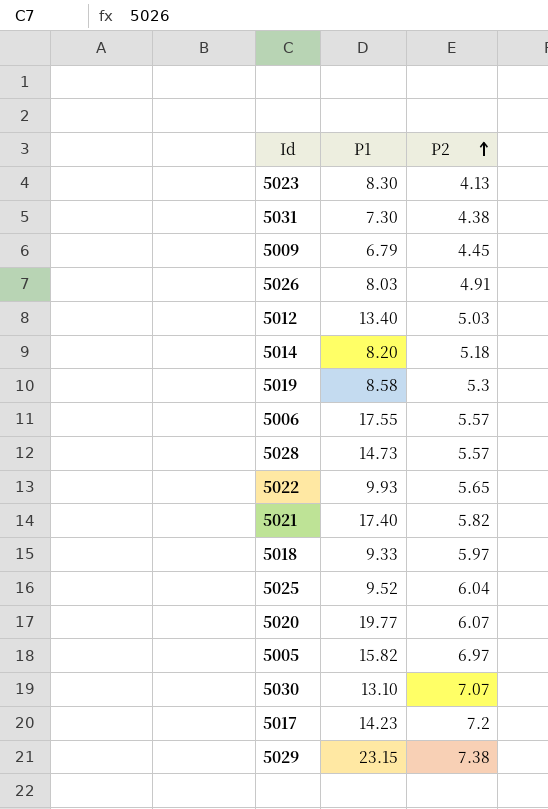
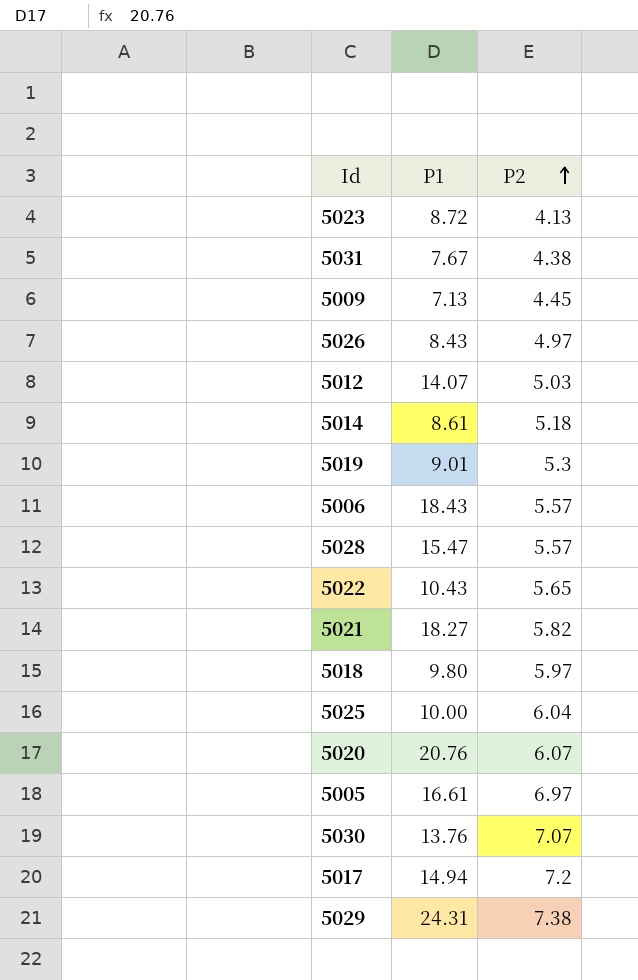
5023 | P1: 8.30 -> 8.72
5031 | P1: 7.30 -> 7.67
5009 | P1: 6.79 -> 7.13
5026 | P1: 8.03 -> 8.43
5026 | P2: 4.91 -> 4.97
5012 | P1: 13.40 -> 14.07
5014 | P1: 8.20 -> 8.61
5019 | P1: 8.58 -> 9.01
5006 | P1: 17.55 -> 18.43
5028 | P1: 14.73 -> 15.47
5022 | P1: 9.93 -> 10.43
5021 | P1: 17.40 -> 18.27
5018 | P1: 9.33 -> 9.80
5025 | P1: 9.52 -> 10.00
5020 | P1: 19.77 -> 20.76
5005 | P1: 15.82 -> 16.61
5030 | P1: 13.10 -> 13.76
5017 | P1: 14.23 -> 14.94
5029 | P1: 23.15 -> 24.31

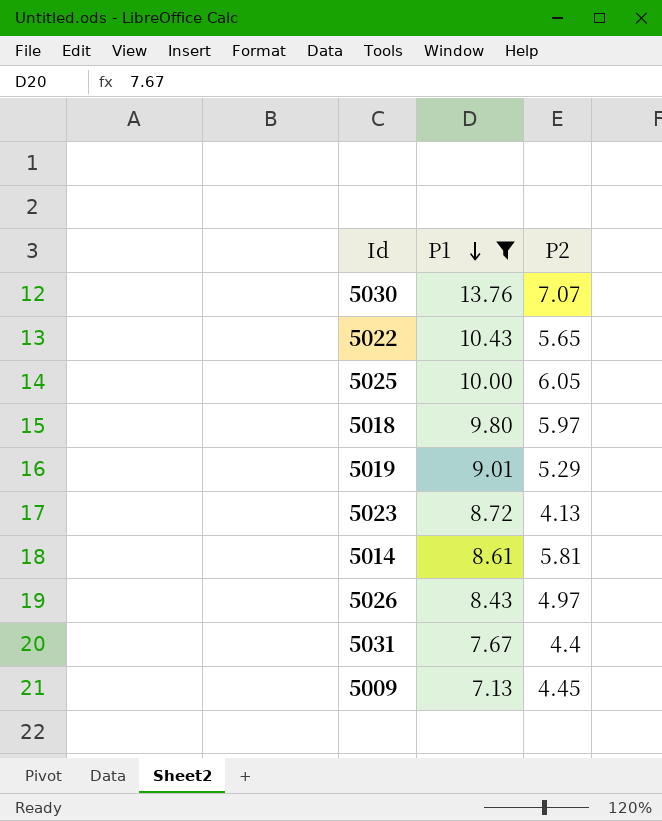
filter: none -> P1 <= 13.76
row order: P2 ascending -> P1 descending
5025 | P2: 6.04 -> 6.05
5019 | P2: 5.3 -> 5.29
5014 | P2: 5.18 -> 5.81
5031 | P2: 4.38 -> 4.4

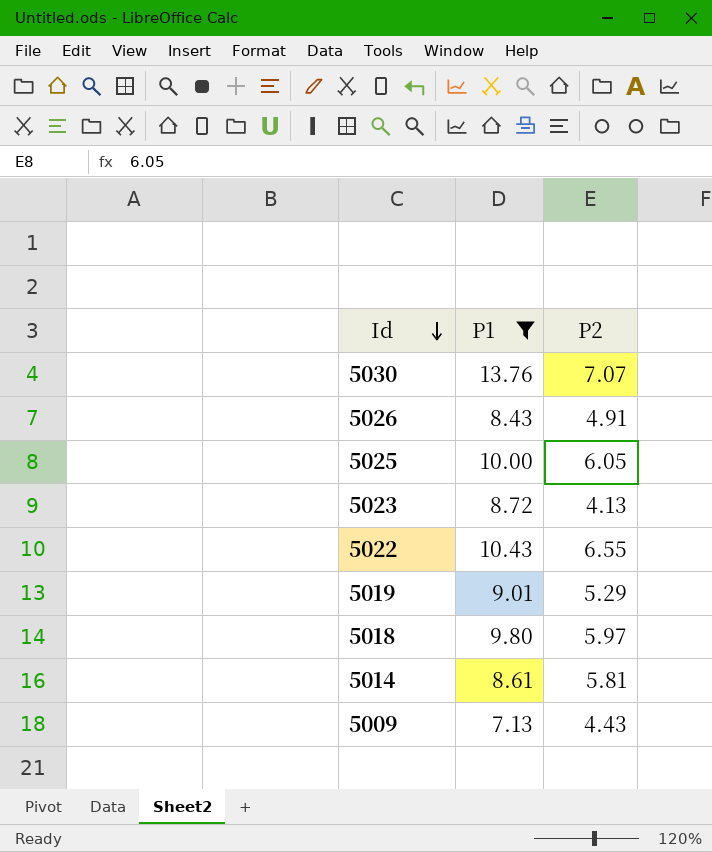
row order: P1 descending -> Id descending
row 5031: 7.67 | 4.4 -> none
5026 | P2: 4.97 -> 4.91
5022 | P2: 5.65 -> 6.55
5009 | P2: 4.45 -> 4.43

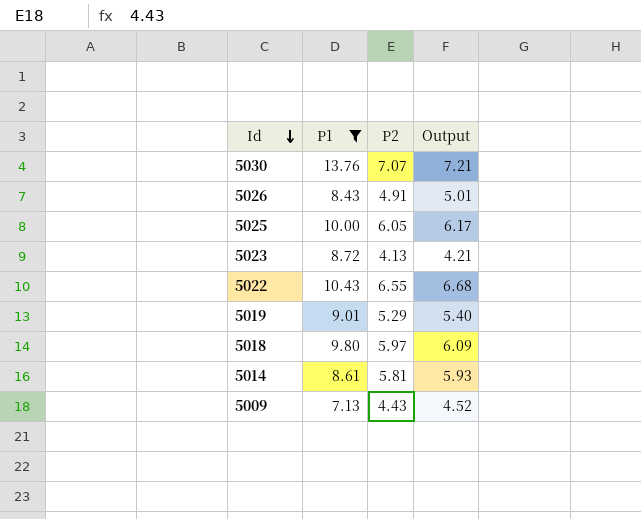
column Output | formula: none -> [P2] * 1.02

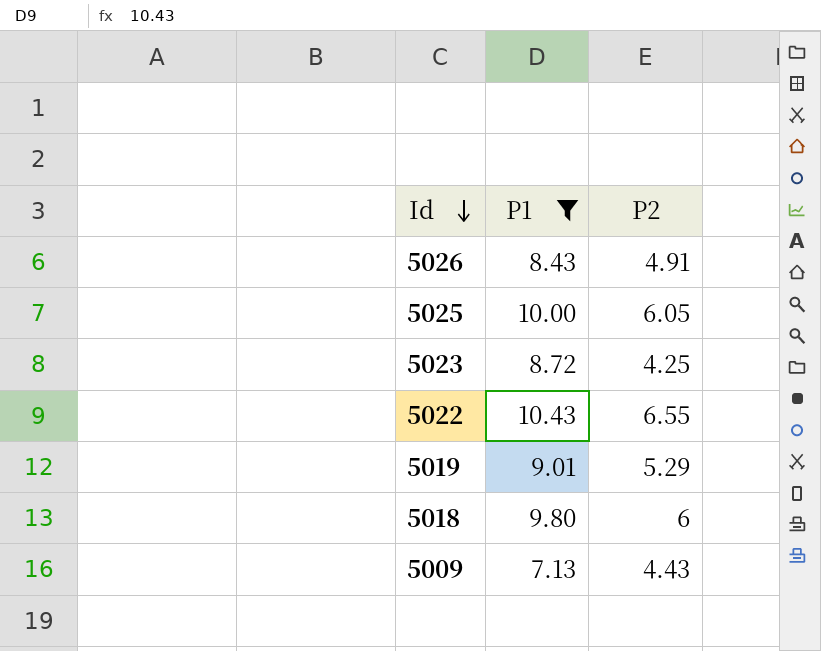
column Output | formula: [P2] * 1.02 -> none
row 5030: 13.76 | 7.07 | 7.21 -> none
row 5014: 8.61 | 5.81 | 5.93 -> none
5023 | P2: 4.13 -> 4.25
5018 | P2: 5.97 -> 6

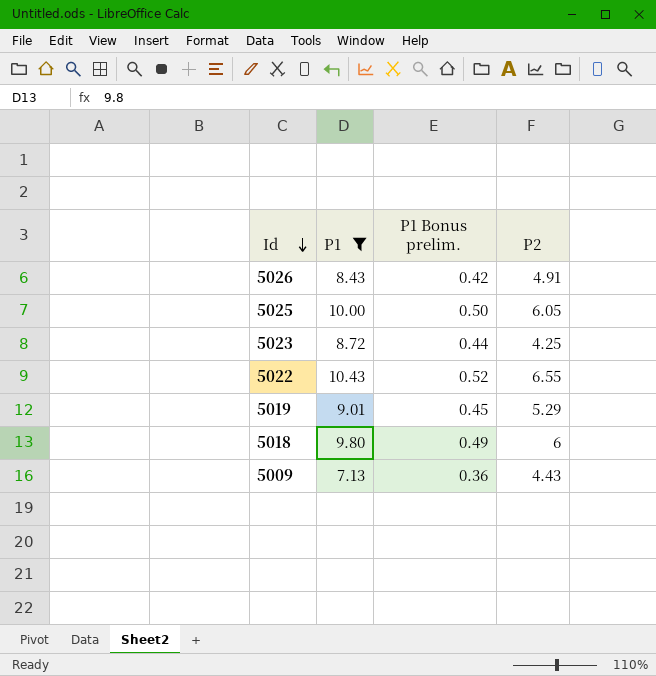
column P1 Bonus prelim. | formula: none -> [P1] * 0.05

